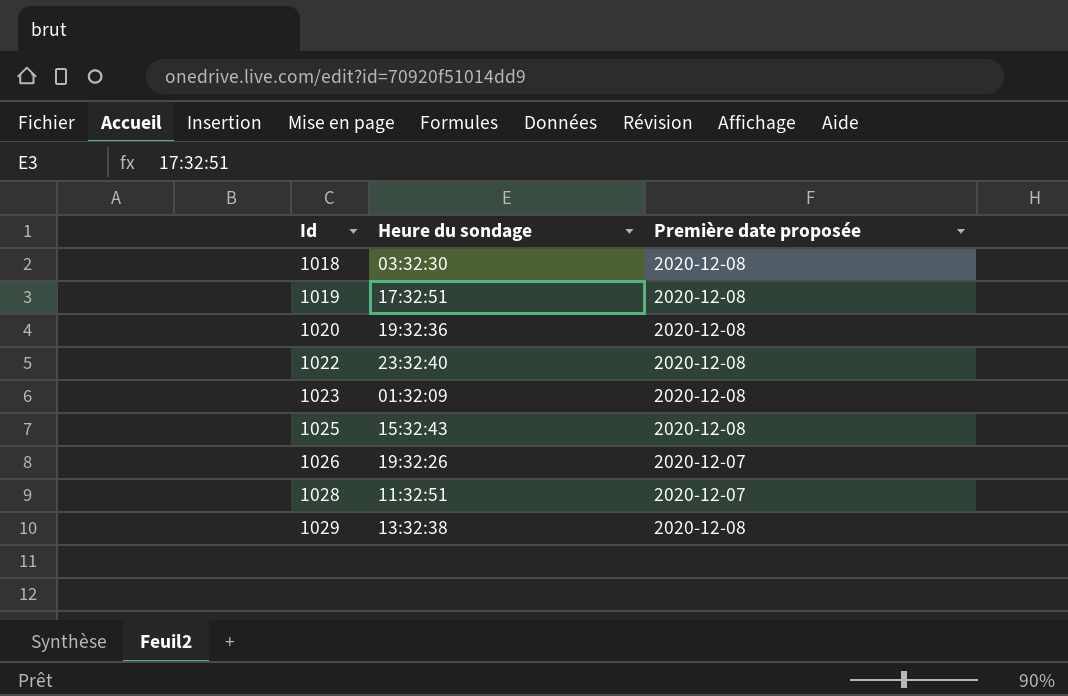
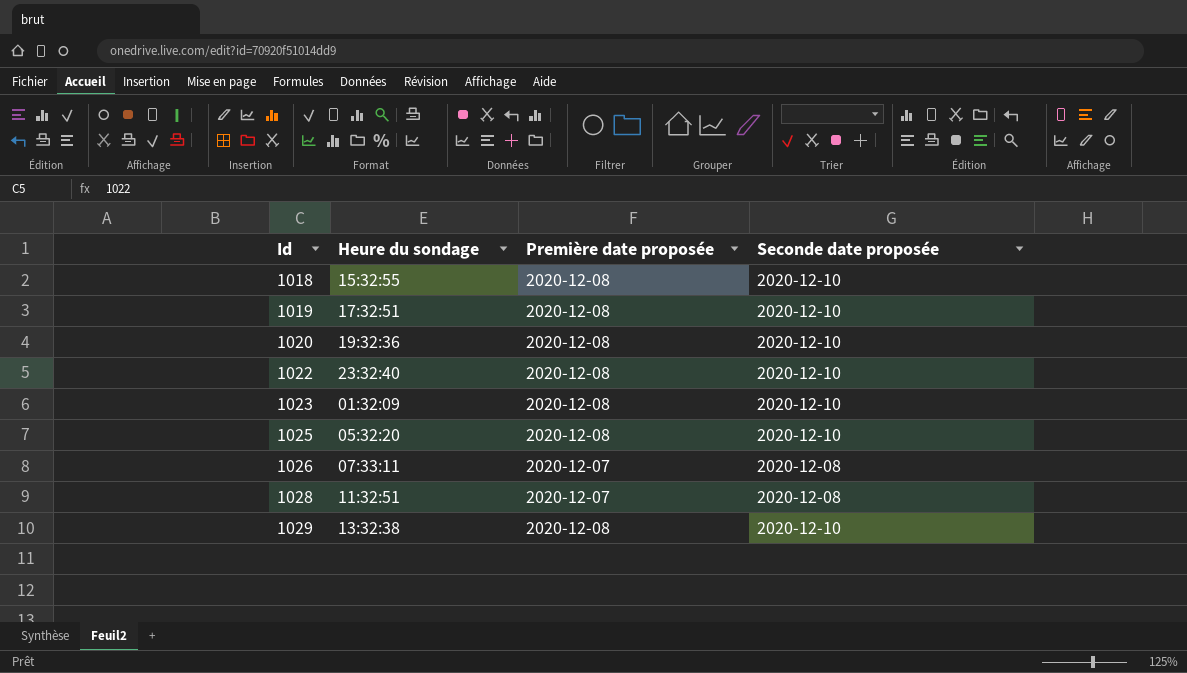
column Seconde date proposée | position: none -> 4
1018 | Heure du sondage: 03:32:30 -> 15:32:55
1025 | Heure du sondage: 15:32:43 -> 05:32:20
1026 | Heure du sondage: 19:32:26 -> 07:33:11

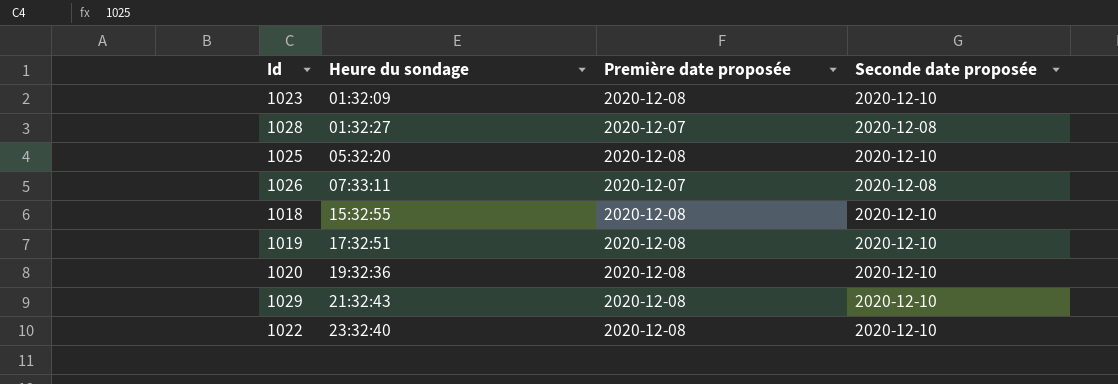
row order: Id ascending -> Heure du sondage ascending
1028 | Heure du sondage: 11:32:51 -> 01:32:27
1029 | Heure du sondage: 13:32:38 -> 21:32:43

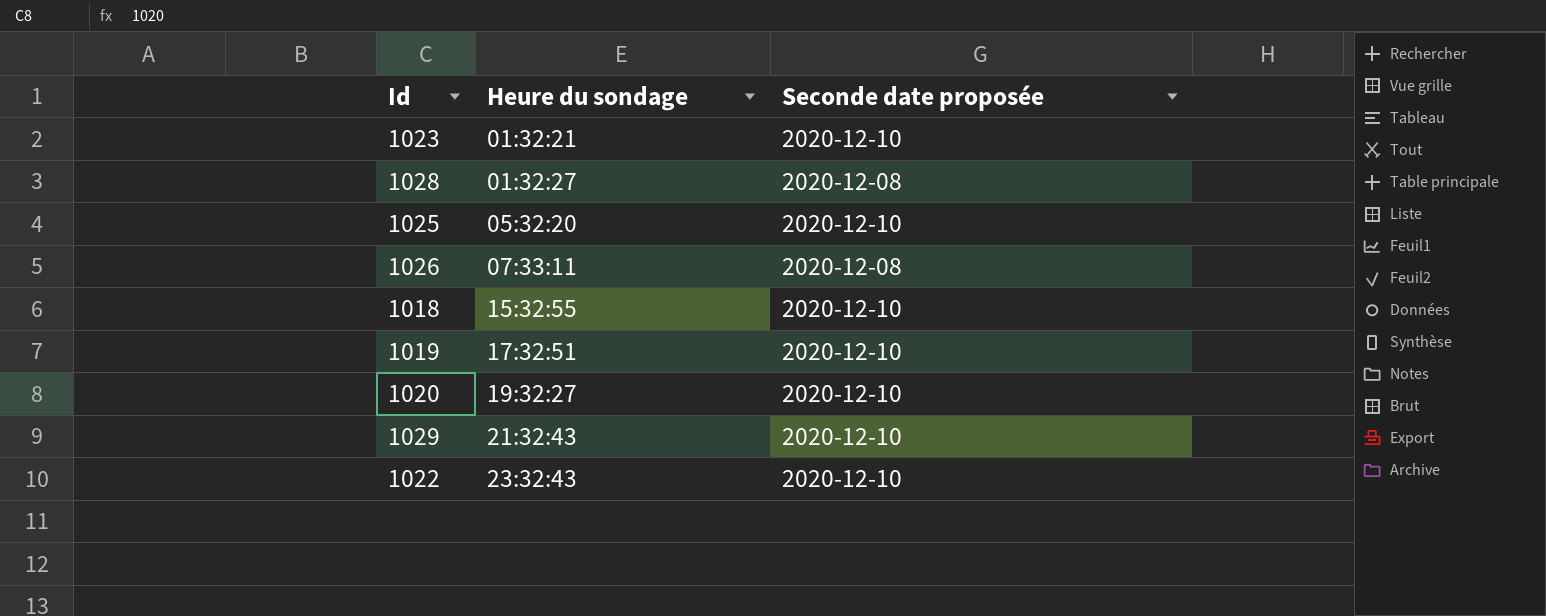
column Première date proposée | position: 3 -> none
1023 | Heure du sondage: 01:32:09 -> 01:32:21
1020 | Heure du sondage: 19:32:36 -> 19:32:27
1022 | Heure du sondage: 23:32:40 -> 23:32:43

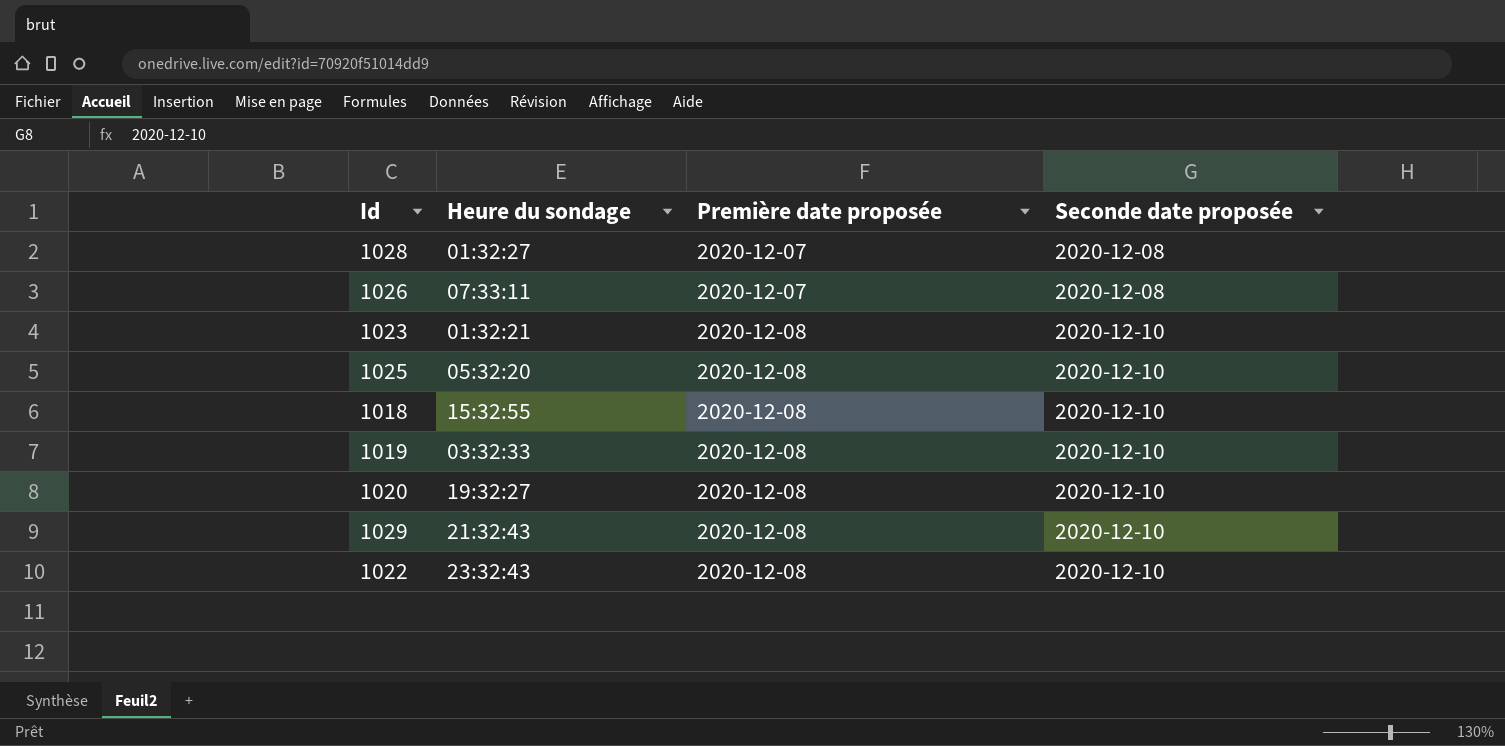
row order: Heure du sondage ascending -> Première date proposée ascending
column Première date proposée | position: none -> 3
1019 | Heure du sondage: 17:32:51 -> 03:32:33

